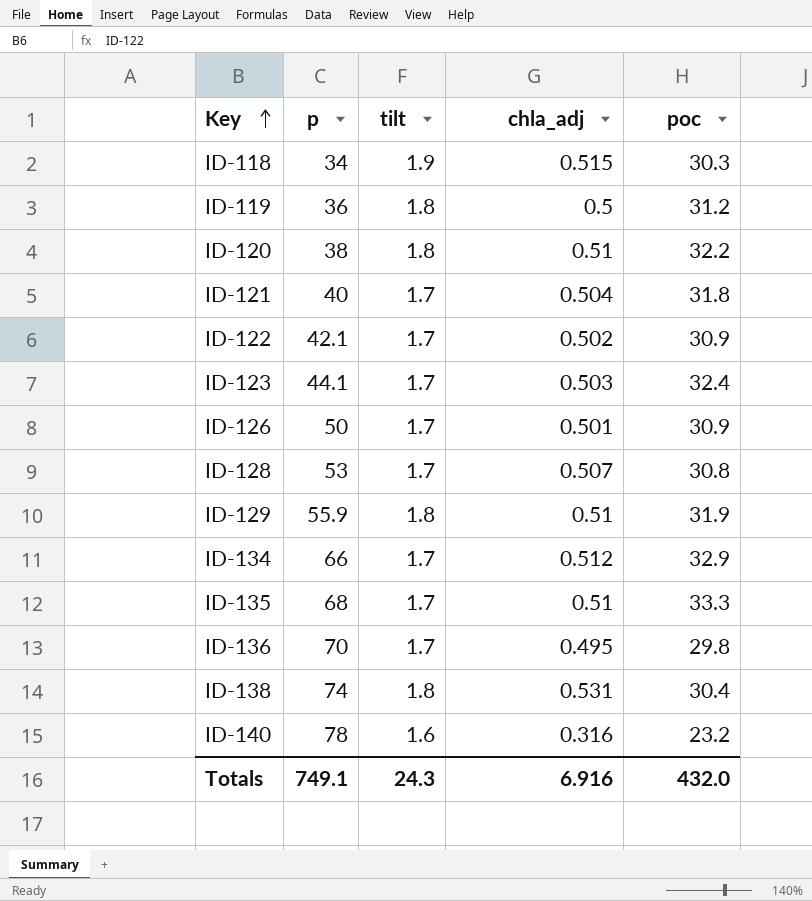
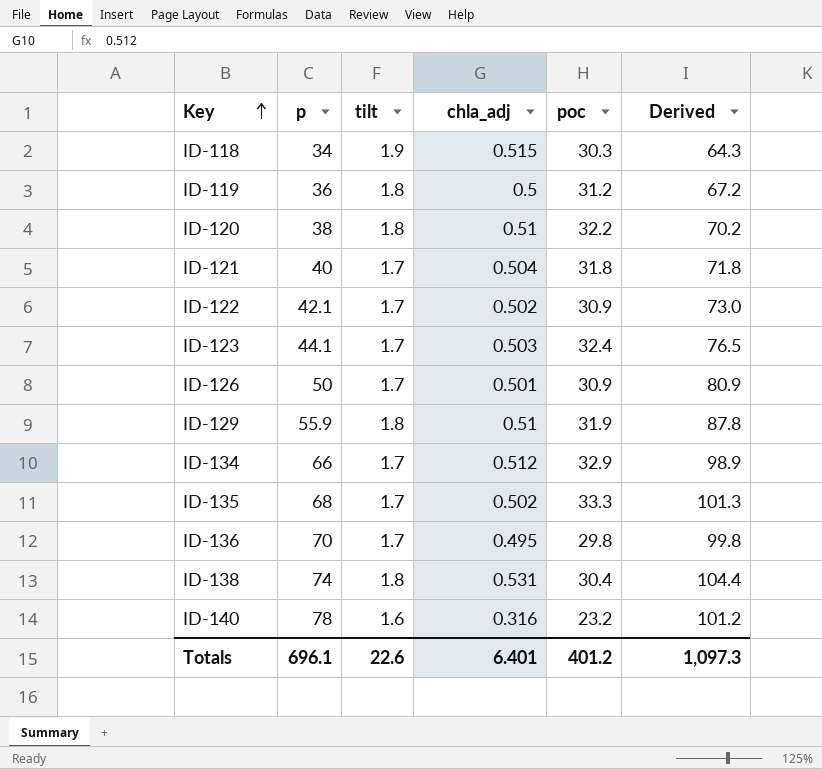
column Derived | formula: none -> [p] + [poc]
row ID-128: 53 | 1.7 | 0.507 | 30.8 -> none
ID-135 | chla_adj: 0.51 -> 0.502
Totals | p: 749.1 -> 696.1
Totals | tilt: 24.3 -> 22.6
Totals | chla_adj: 6.916 -> 6.401
Totals | poc: 432.0 -> 401.2

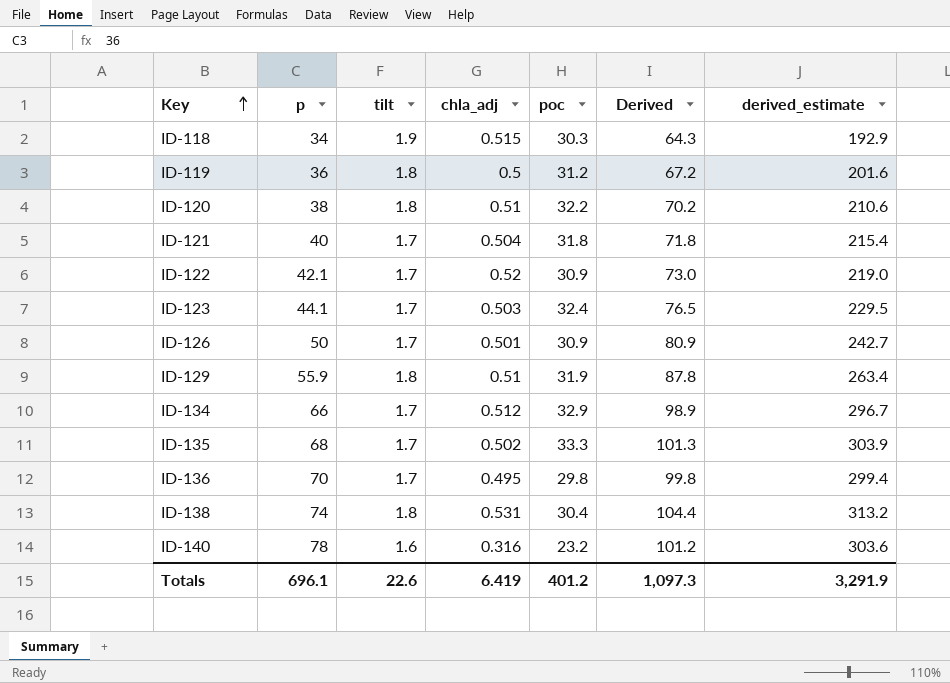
column derived_estimate | formula: none -> [Derived] * 3
ID-122 | chla_adj: 0.502 -> 0.52
Totals | chla_adj: 6.401 -> 6.419

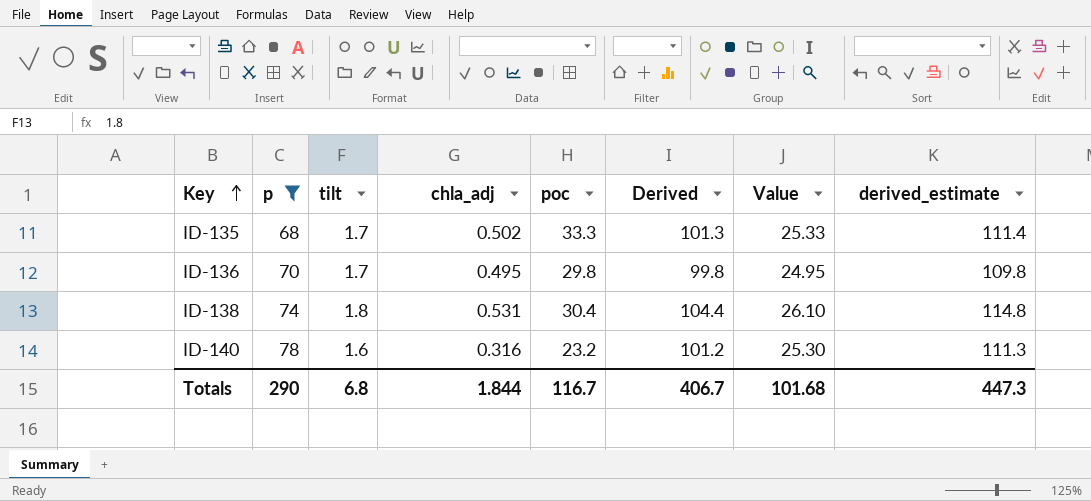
filter: none -> p >= 68
column Value | formula: none -> [Derived] * 0.25
column derived_estimate | formula: [Derived] * 3 -> [Derived] * 1.1
Totals | p: 696.1 -> 290
Totals | tilt: 22.6 -> 6.8
Totals | chla_adj: 6.419 -> 1.844
Totals | poc: 401.2 -> 116.7
Totals | Derived: 1,097.3 -> 406.7
Totals | derived_estimate: 3,291.9 -> 447.3

